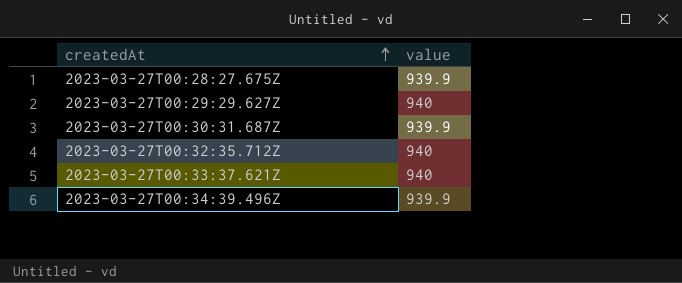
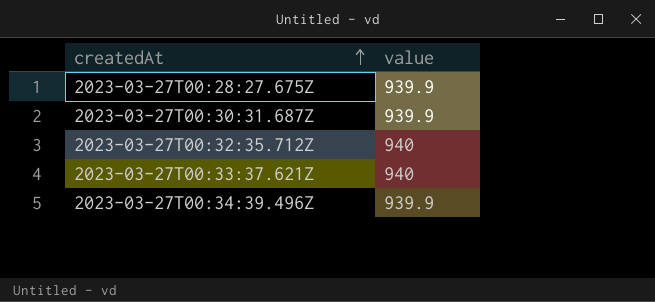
row 2023-03-27T00:29:29.627Z: 940 -> none

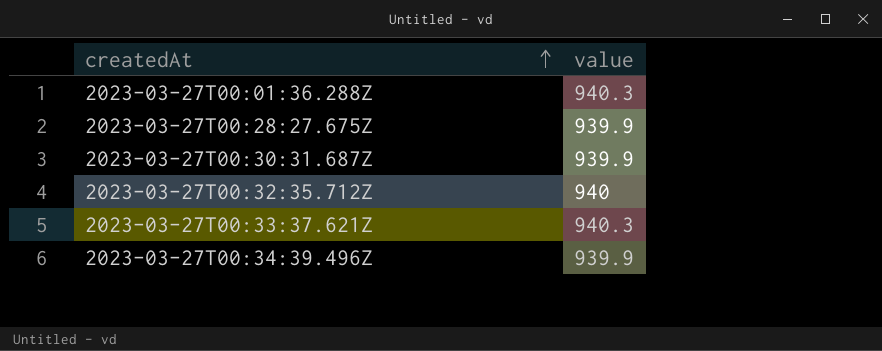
row 2023-03-27T00:01:36.288Z: none -> 940.3
2023-03-27T00:33:37.621Z | value: 940 -> 940.3

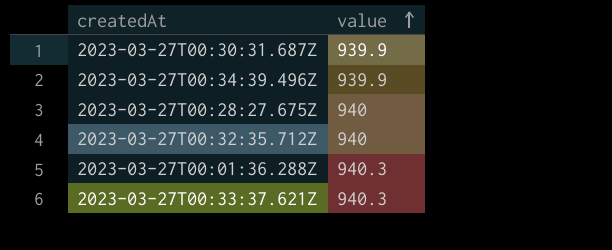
row order: createdAt ascending -> value ascending
2023-03-27T00:28:27.675Z | value: 939.9 -> 940

